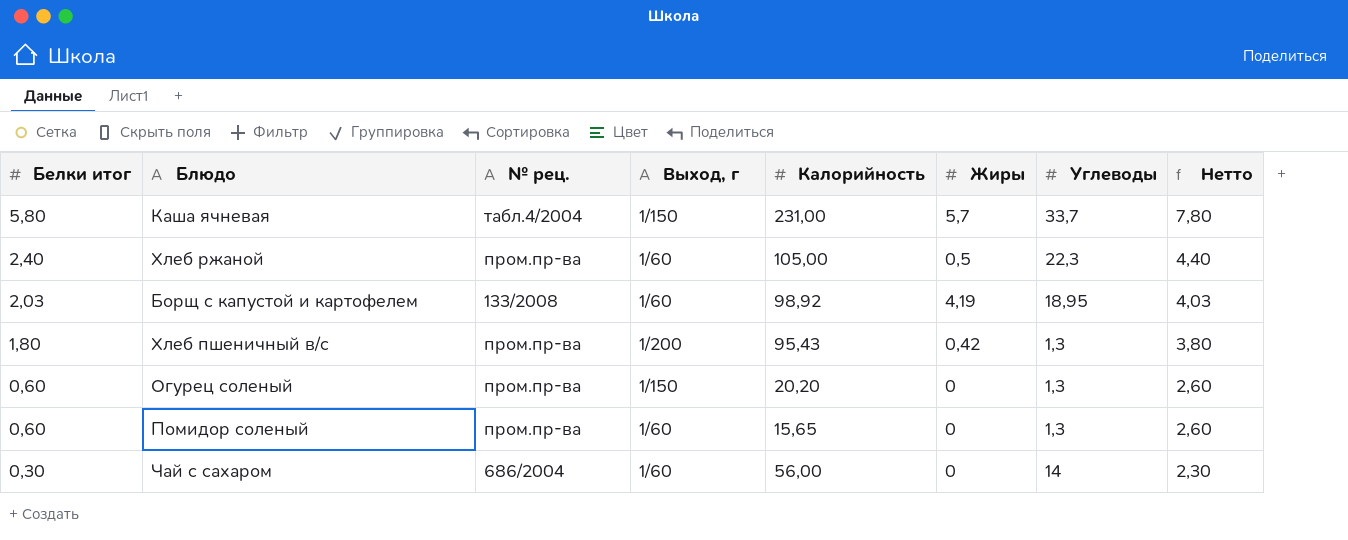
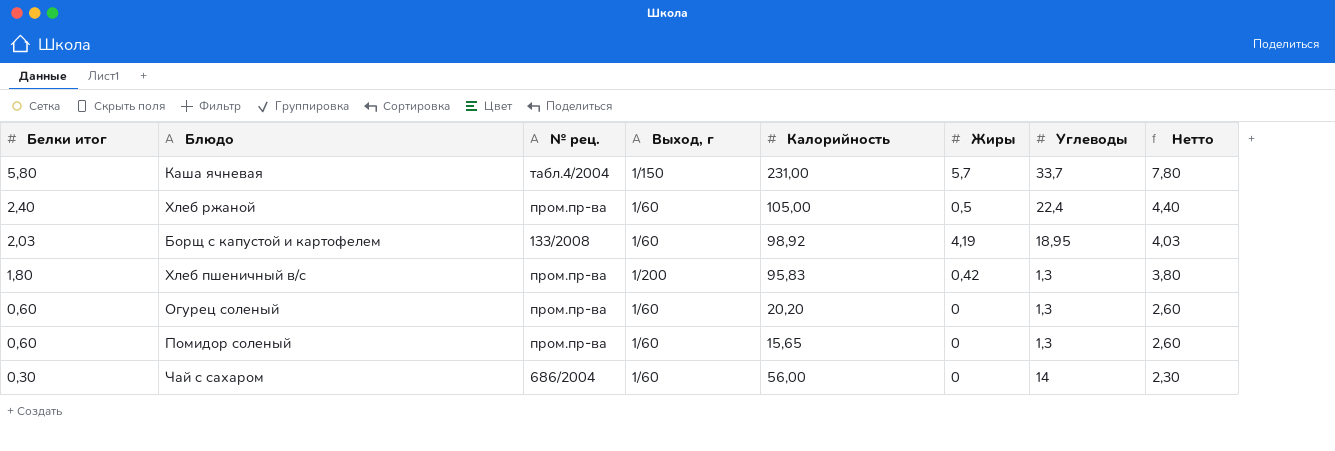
Хлеб ржаной | Углеводы: 22,3 -> 22,4
Хлеб пшеничный в/с | Калорийность: 95,43 -> 95,83
Огурец соленый | Выход, г: 1/150 -> 1/60

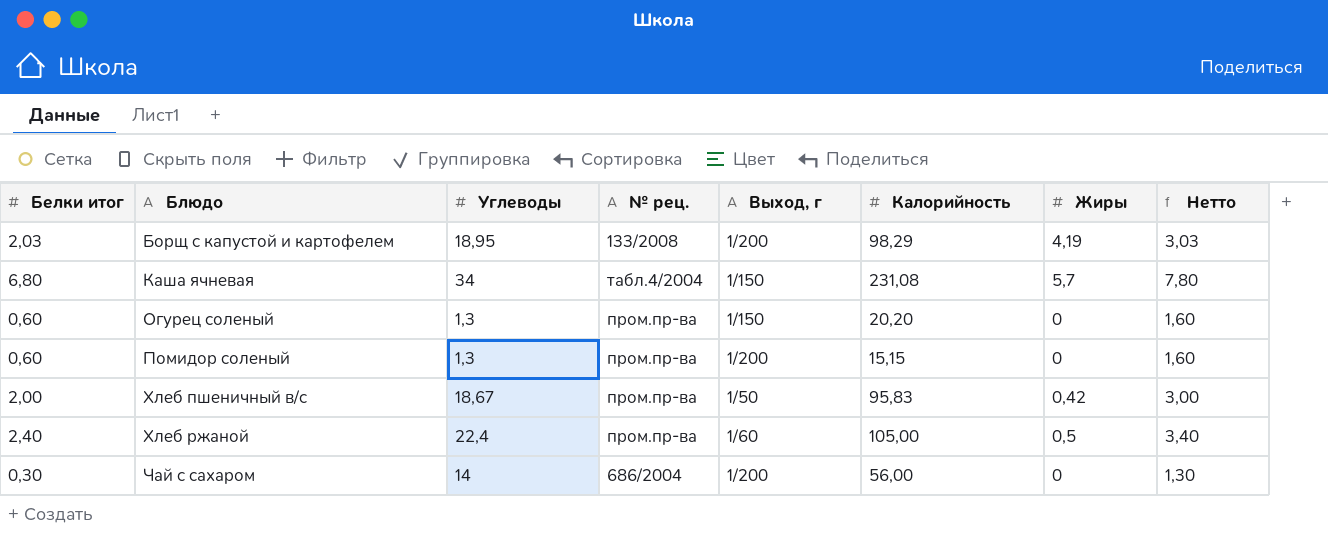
row order: Белки итог descending -> Блюдо ascending
column Углеводы | position: 7 -> 3
column Нетто | formula: [Белки итог] + 2 -> [Белки итог] + 1
Борщ с капустой и картофелем | Выход, г: 1/60 -> 1/200
Борщ с капустой и картофелем | Калорийность: 98,92 -> 98,29
Каша ячневая | Белки итог: 5,80 -> 6,80
Каша ячневая | Углеводы: 33,7 -> 34
Каша ячневая | Калорийность: 231,00 -> 231,08
Огурец соленый | Выход, г: 1/60 -> 1/150
Помидор соленый | Выход, г: 1/60 -> 1/200
Помидор соленый | Калорийность: 15,65 -> 15,15
Хлеб пшеничный в/с | Белки итог: 1,80 -> 2,00
Хлеб пшеничный в/с | Углеводы: 1,3 -> 18,67
Хлеб пшеничный в/с | Выход, г: 1/200 -> 1/50
Чай с сахаром | Выход, г: 1/60 -> 1/200

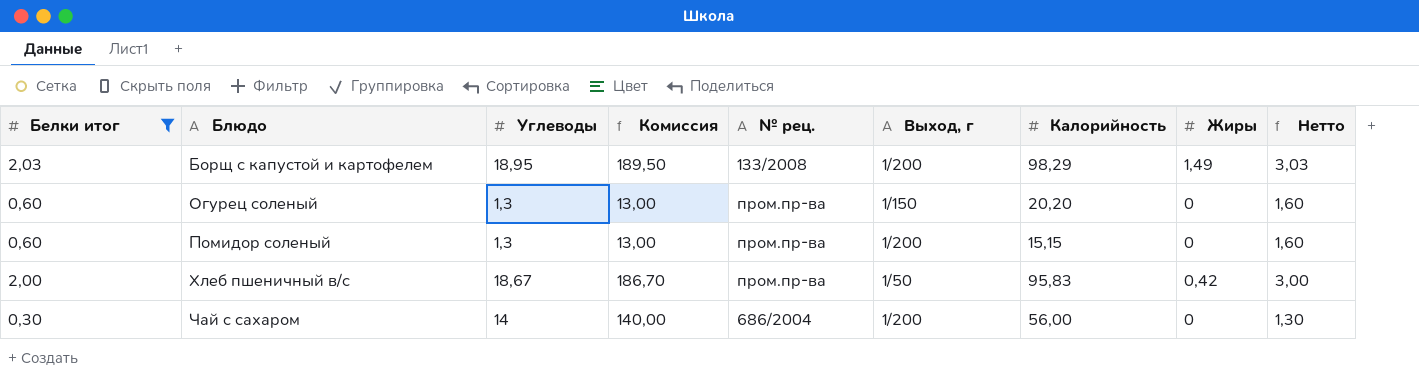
filter: none -> Белки итог <= 2,03
column Комиссия | formula: none -> [Углеводы] * 10
Борщ с капустой и картофелем | Жиры: 4,19 -> 1,49

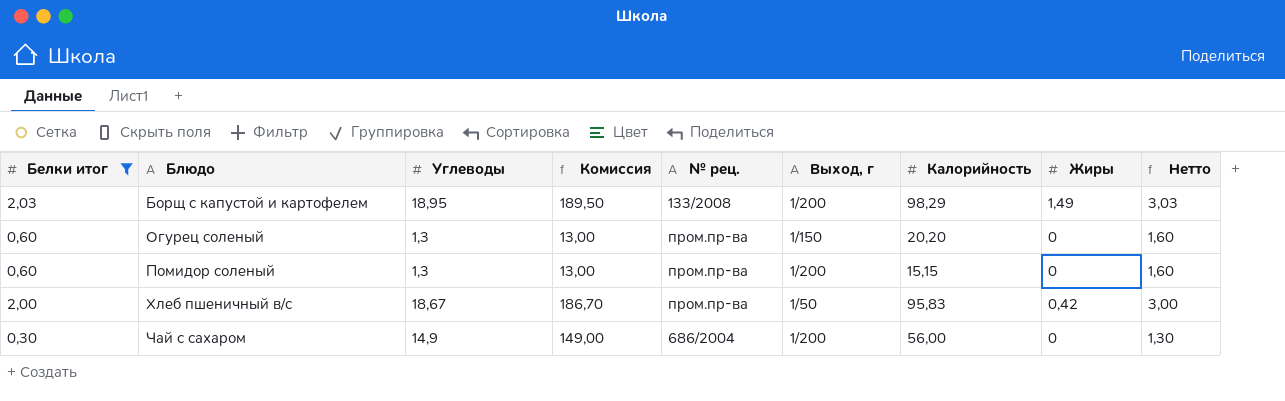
Чай с сахаром | Углеводы: 14 -> 14,9
Чай с сахаром | Комиссия: 140,00 -> 149,00

